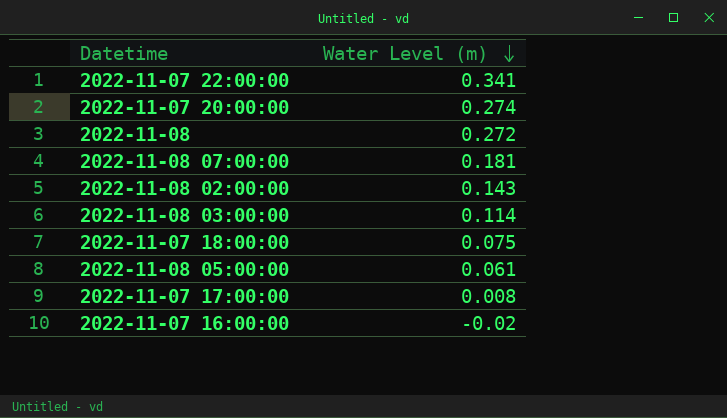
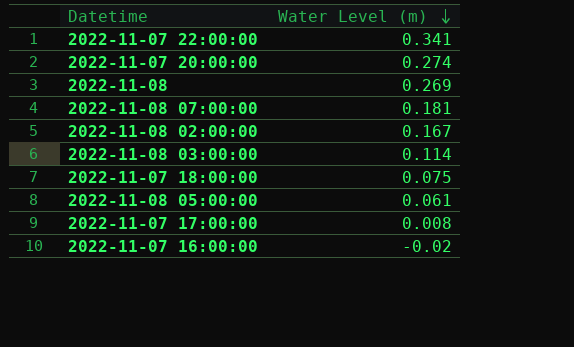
2022-11-08 | Water Level (m): 0.272 -> 0.269
2022-11-08 02:00:00 | Water Level (m): 0.143 -> 0.167

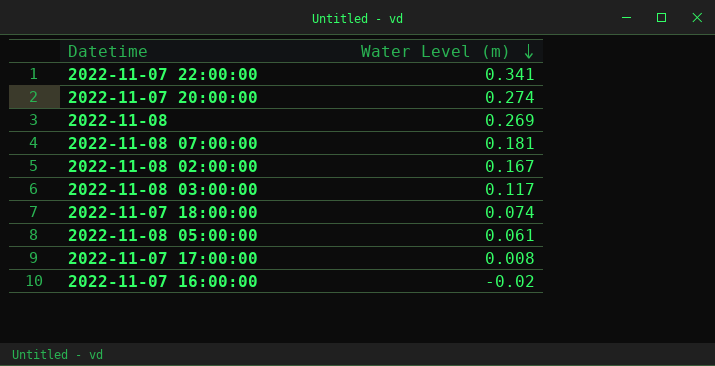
2022-11-08 03:00:00 | Water Level (m): 0.114 -> 0.117
2022-11-07 18:00:00 | Water Level (m): 0.075 -> 0.074

